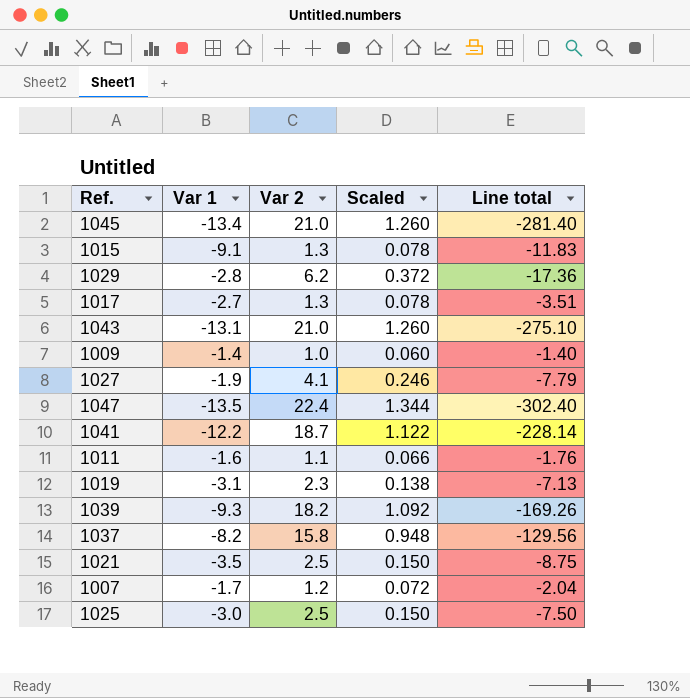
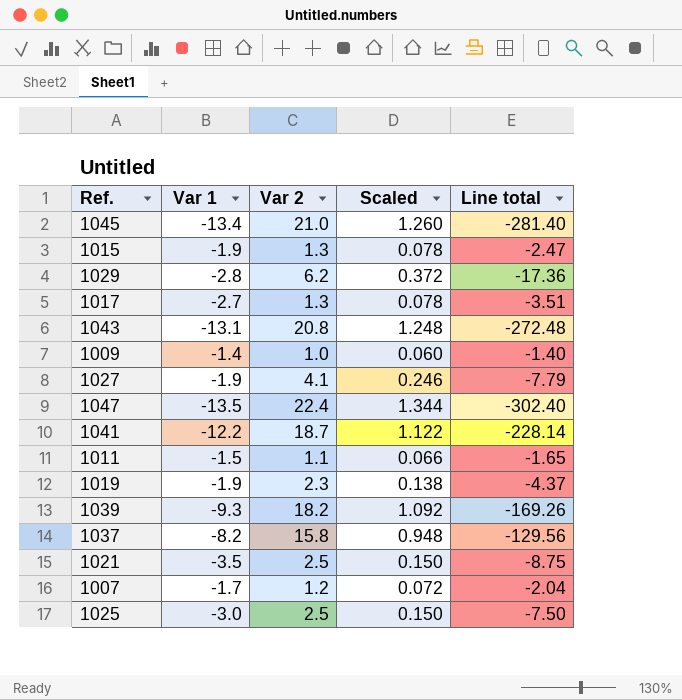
1015 | Var 1: -9.1 -> -1.9
1015 | Line total: -11.83 -> -2.47
1043 | Var 2: 21.0 -> 20.8
1043 | Scaled: 1.260 -> 1.248
1043 | Line total: -275.10 -> -272.48
1011 | Var 1: -1.6 -> -1.5
1011 | Line total: -1.76 -> -1.65
1019 | Var 1: -3.1 -> -1.9
1019 | Line total: -7.13 -> -4.37

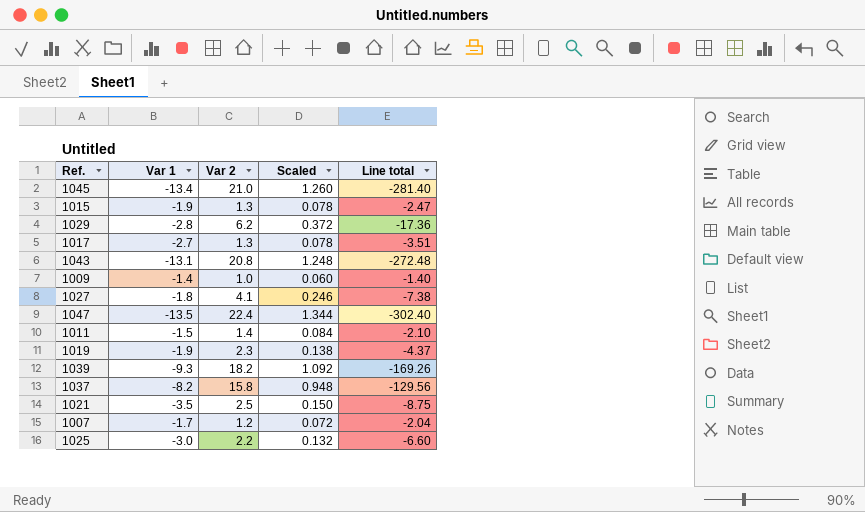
row 1041: -12.2 | 18.7 | 1.122 | -228.14 -> none
1027 | Var 1: -1.9 -> -1.8
1027 | Line total: -7.79 -> -7.38
1011 | Var 2: 1.1 -> 1.4
1011 | Scaled: 0.066 -> 0.084
1011 | Line total: -1.65 -> -2.10
1025 | Var 2: 2.5 -> 2.2
1025 | Scaled: 0.150 -> 0.132
1025 | Line total: -7.50 -> -6.60

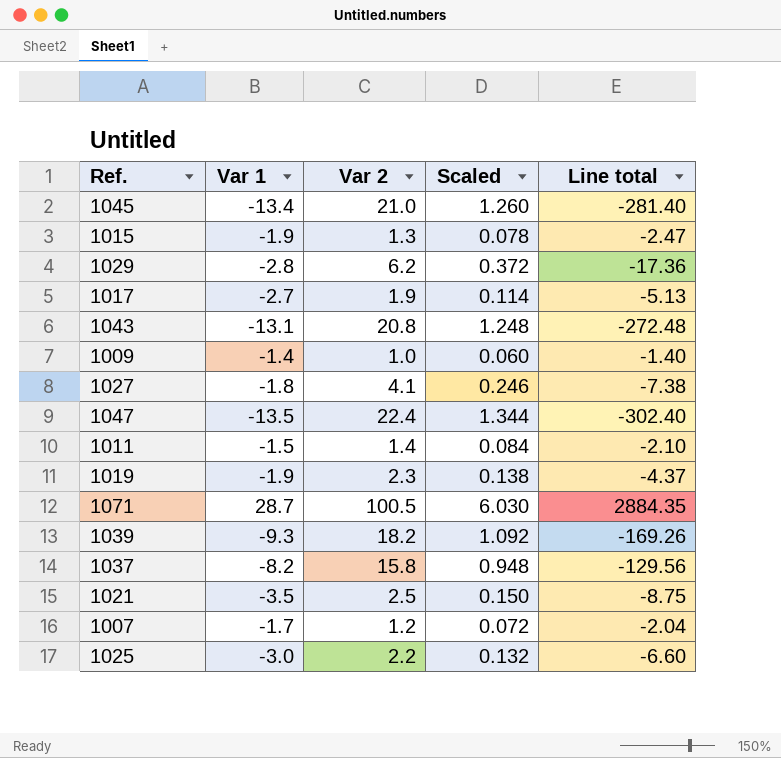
1017 | Var 2: 1.3 -> 1.9
1017 | Scaled: 0.078 -> 0.114
1017 | Line total: -3.51 -> -5.13
row 1071: none -> 28.7 | 100.5 | 6.030 | 2884.35

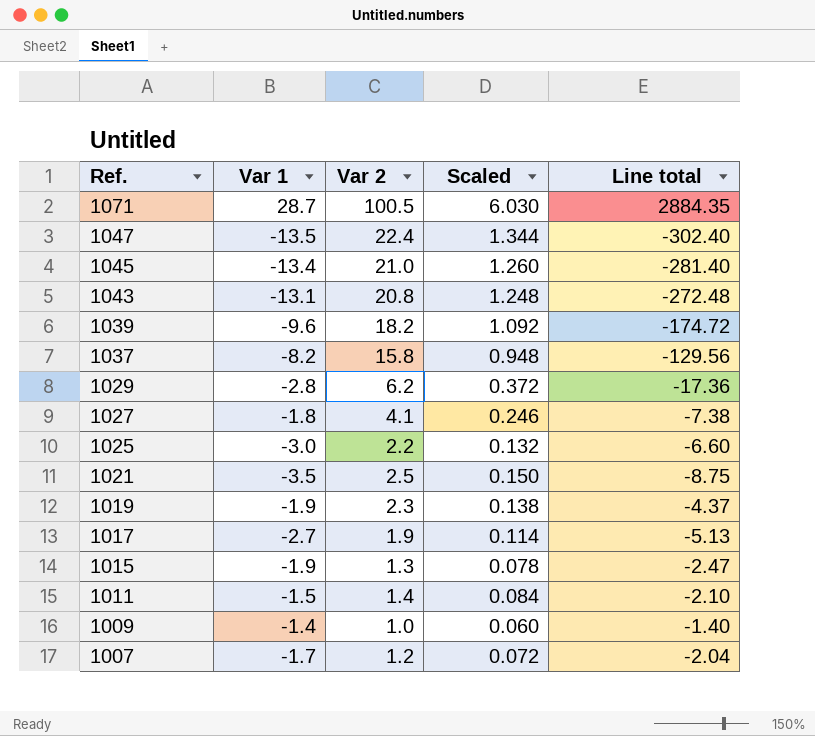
row order: none -> Ref. descending
1039 | Var 1: -9.3 -> -9.6
1039 | Line total: -169.26 -> -174.72

